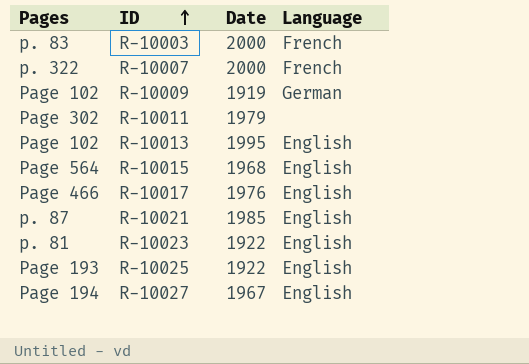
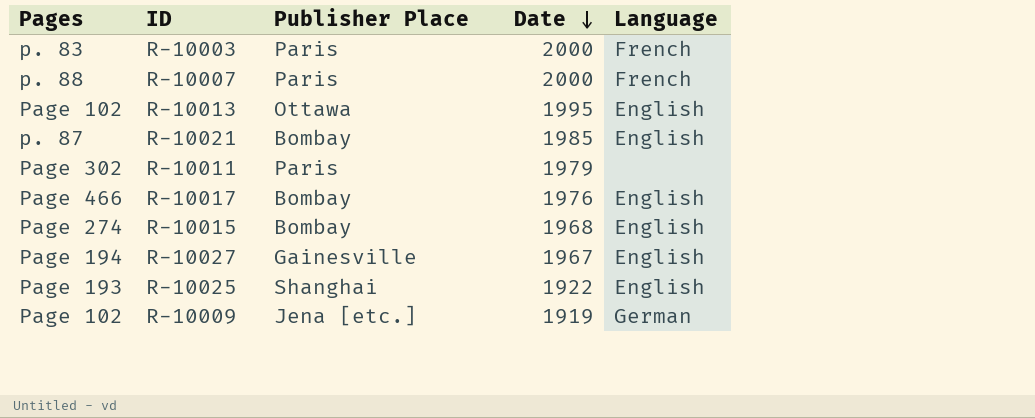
row order: ID ascending -> Date descending
column Publisher Place | position: none -> 3
row R-10023: p. 81 | 1922 | English -> none
R-10007 | Pages: p. 322 -> p. 88
R-10015 | Pages: Page 564 -> Page 274

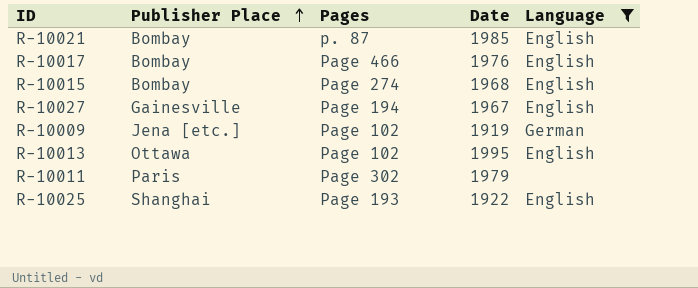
filter: none -> Language != French
row order: Date descending -> Publisher Place ascending
column Pages | position: 1 -> 3

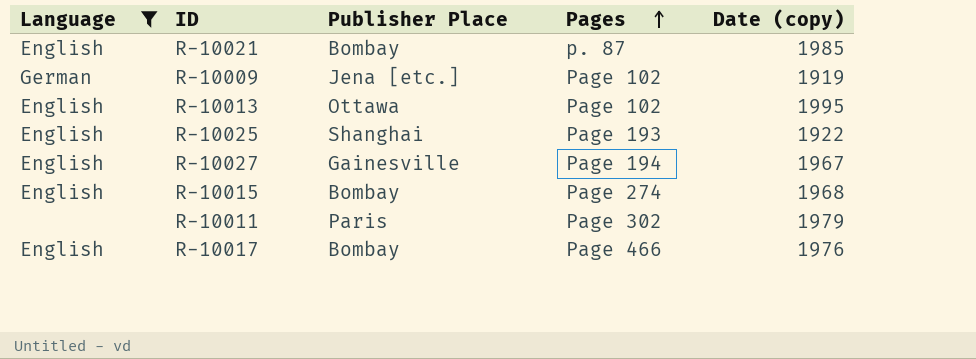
row order: Publisher Place ascending -> Pages ascending
column Language | position: 5 -> 1
column name: Date -> Date (copy)

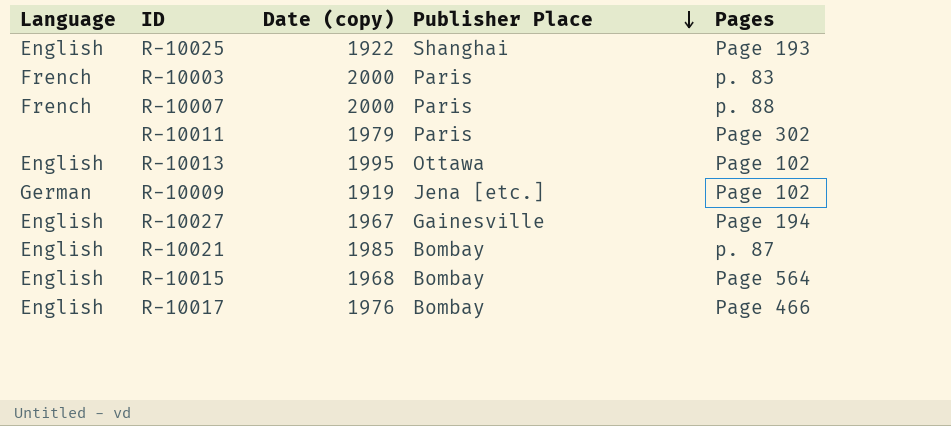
filter: Language != French -> none
row order: Pages ascending -> Publisher Place descending
column Date (copy) | position: 5 -> 3
R-10015 | Pages: Page 274 -> Page 564

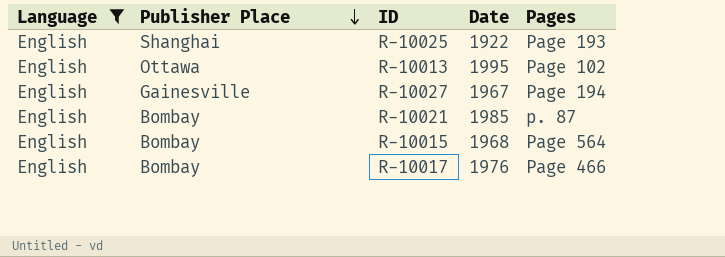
filter: none -> Language = English
column Publisher Place | position: 4 -> 2
column name: Date (copy) -> Date

